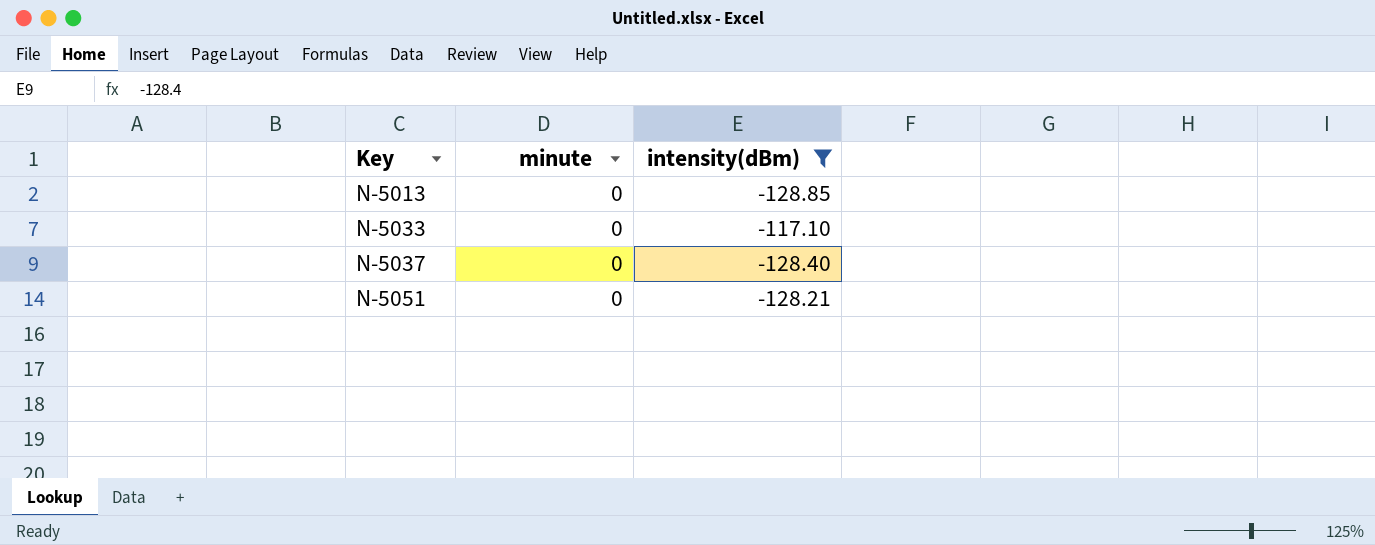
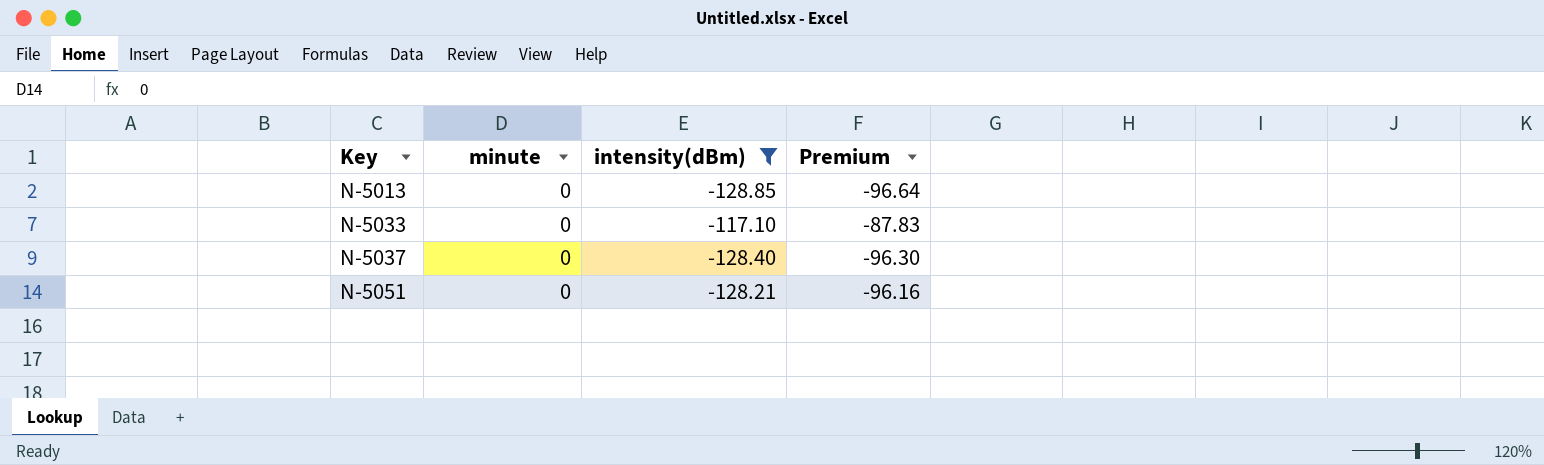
column Premium | formula: none -> [intensity(dBm)] * 0.75

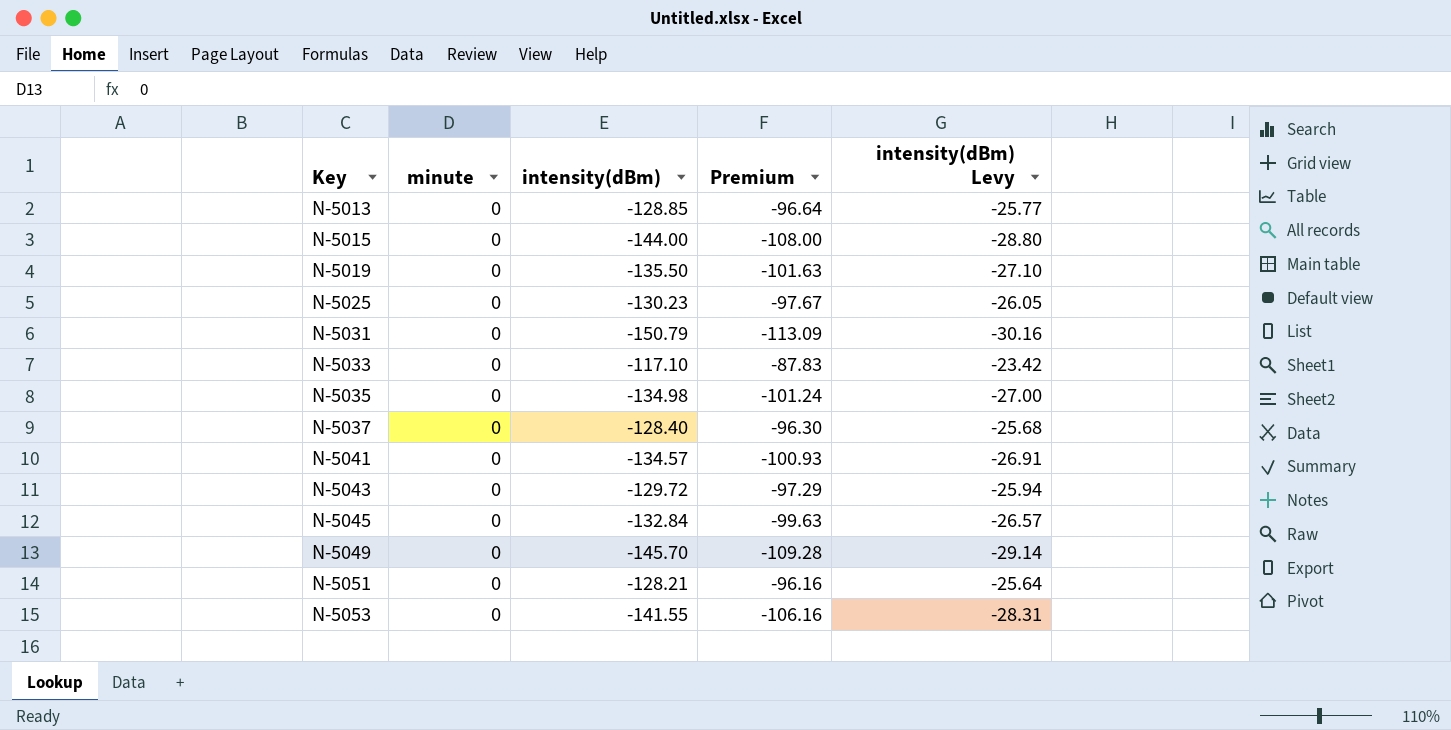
filter: intensity(dBm) >= -128.85 -> none
column intensity(dBm) Levy | formula: none -> [intensity(dBm)] * 0.2

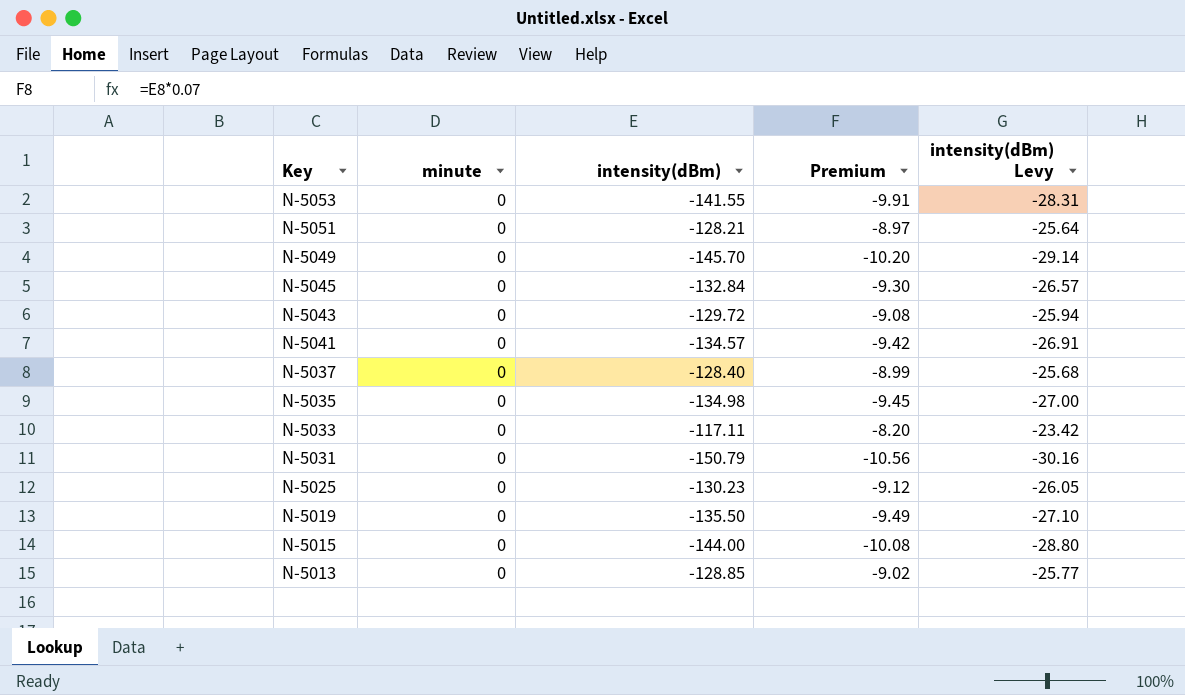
row order: Key ascending -> Key descending
column Premium | formula: [intensity(dBm)] * 0.75 -> [intensity(dBm)] * 0.07
N-5033 | intensity(dBm): -117.10 -> -117.11

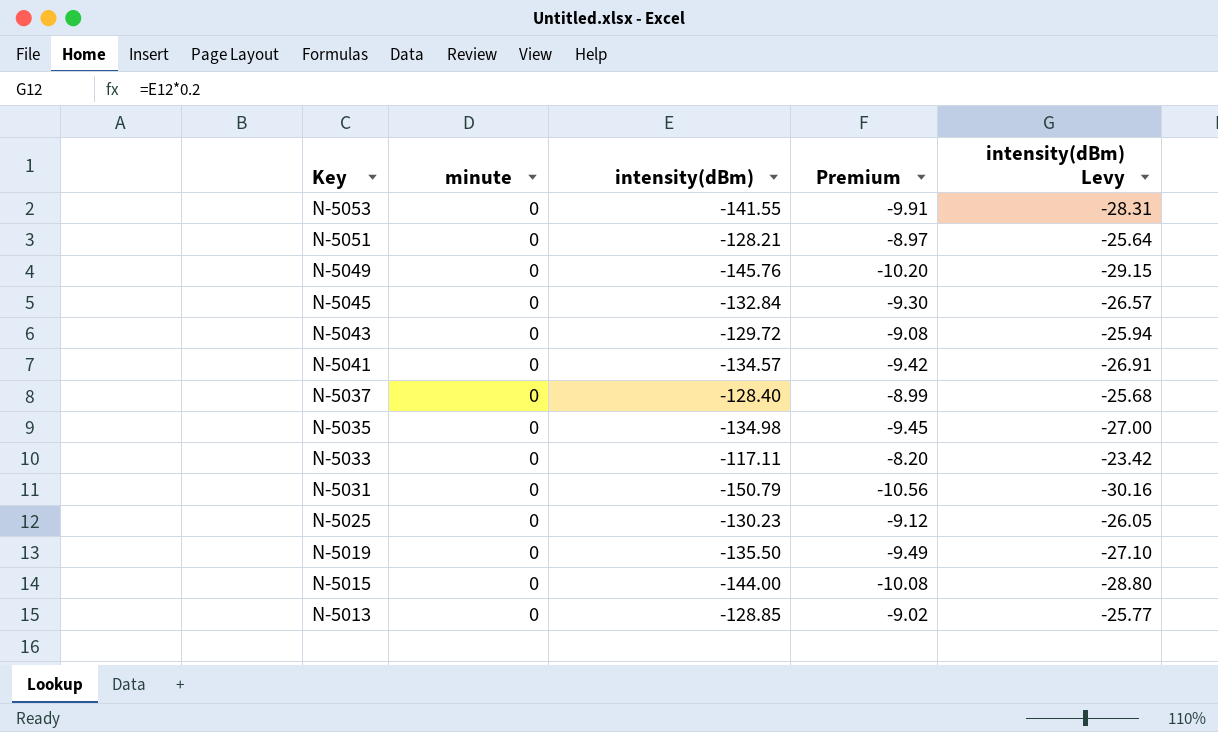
N-5049 | intensity(dBm): -145.70 -> -145.76
N-5049 | intensity(dBm) Levy: -29.14 -> -29.15

